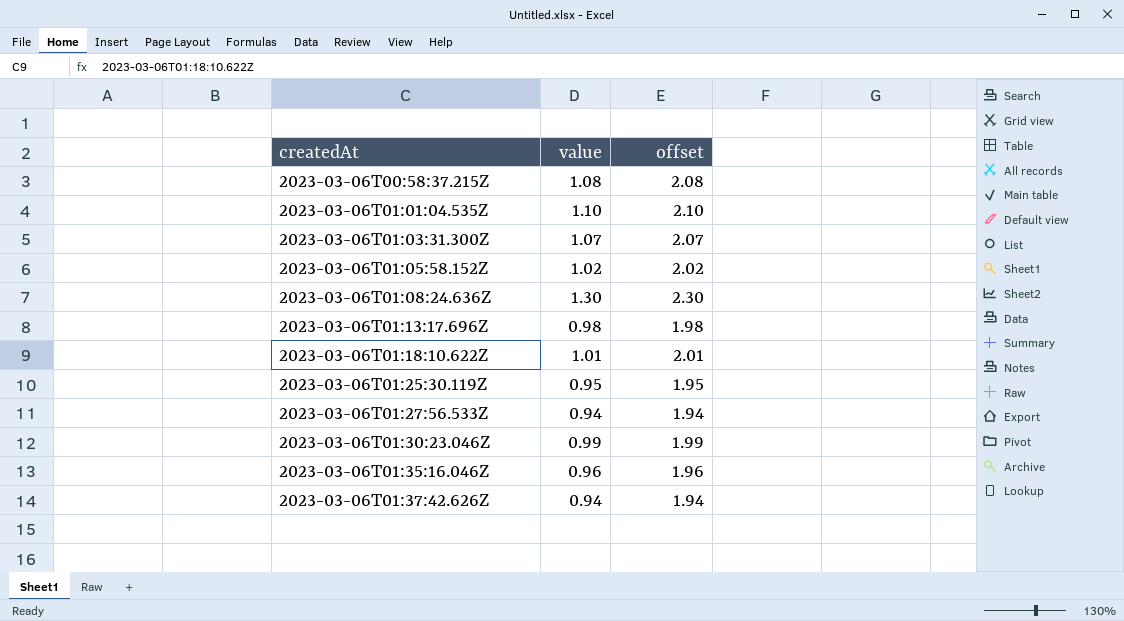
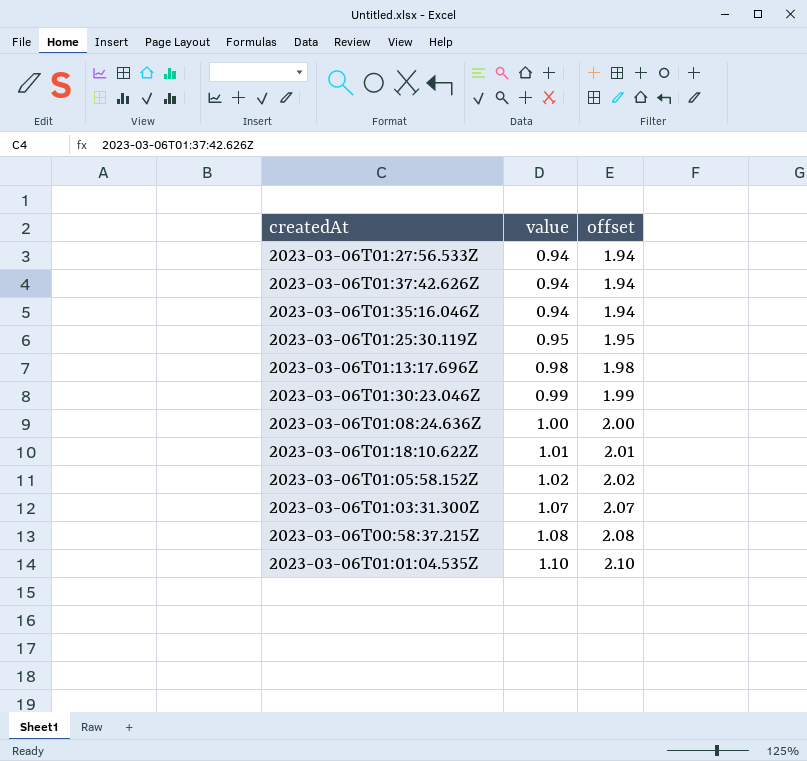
row order: createdAt ascending -> value ascending
2023-03-06T01:35:16.046Z | value: 0.96 -> 0.94
2023-03-06T01:35:16.046Z | offset: 1.96 -> 1.94
2023-03-06T01:08:24.636Z | value: 1.30 -> 1.00
2023-03-06T01:08:24.636Z | offset: 2.30 -> 2.00

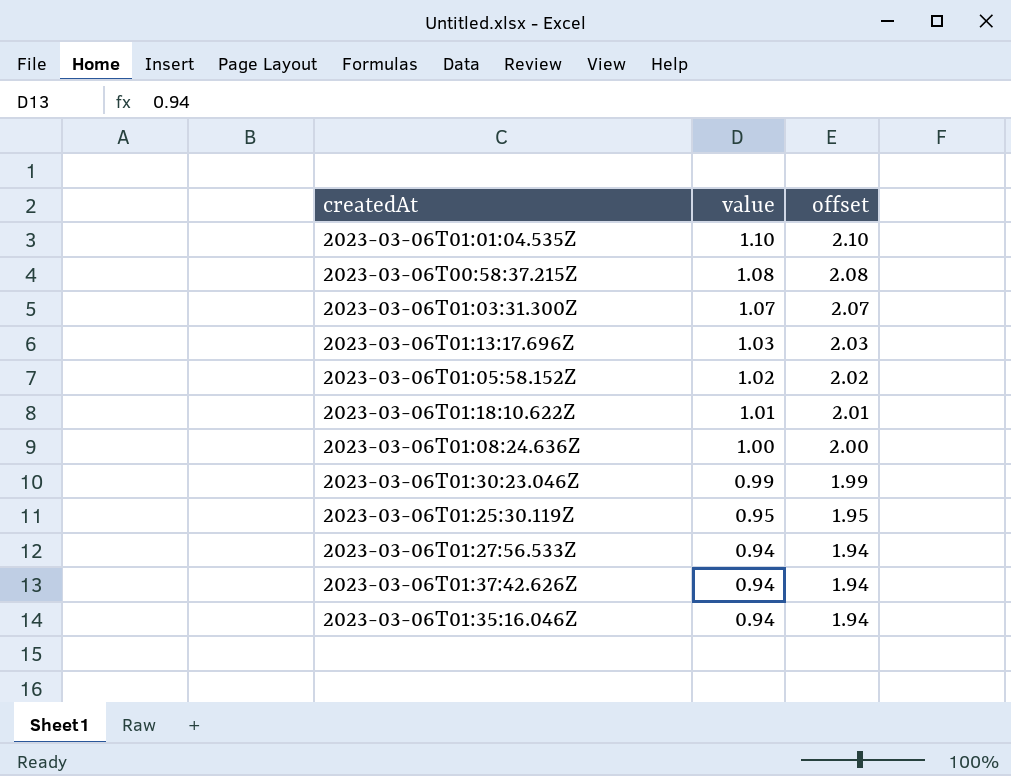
row order: value ascending -> value descending
2023-03-06T01:13:17.696Z | value: 0.98 -> 1.03
2023-03-06T01:13:17.696Z | offset: 1.98 -> 2.03

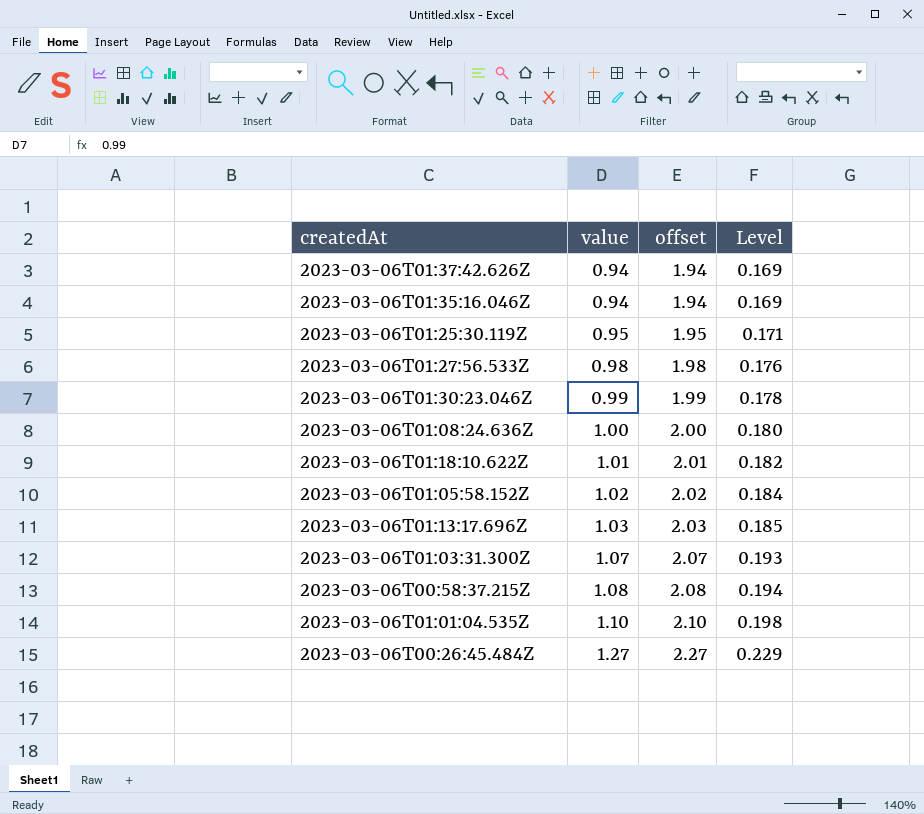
row order: value descending -> value ascending
column Level | formula: none -> [value] * 0.18
2023-03-06T01:27:56.533Z | value: 0.94 -> 0.98
2023-03-06T01:27:56.533Z | offset: 1.94 -> 1.98
row 2023-03-06T00:26:45.484Z: none -> 1.27 | 2.27 | 0.229

